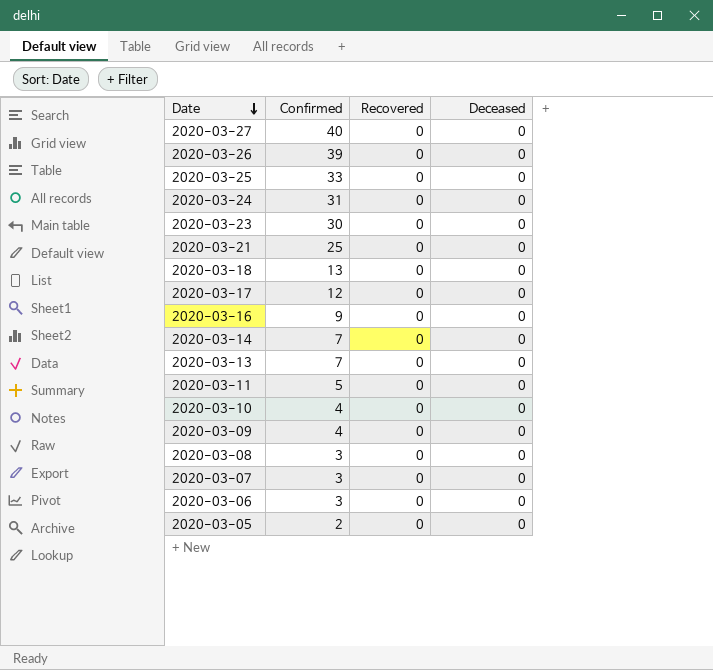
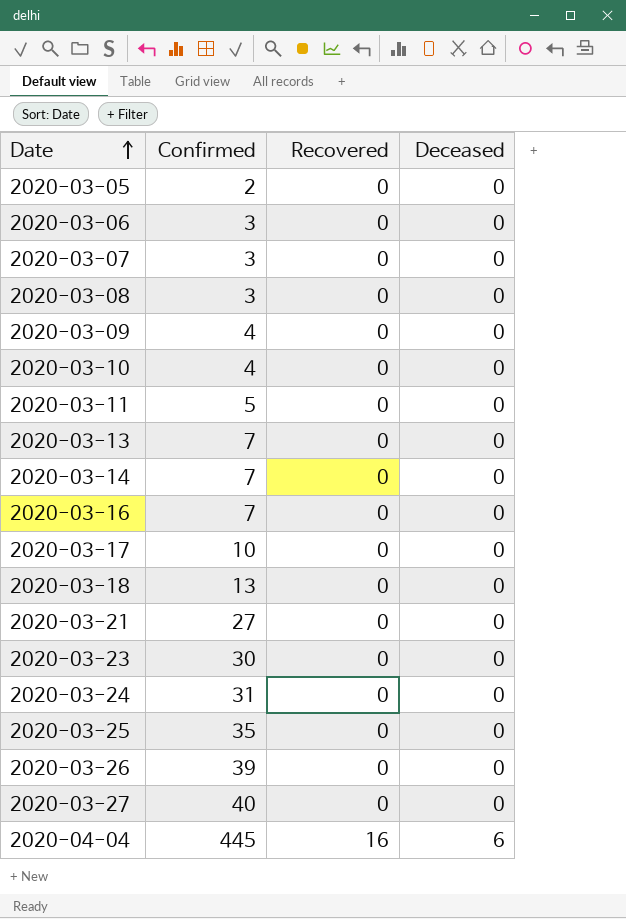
row order: Date descending -> Date ascending
2020-03-16 | Confirmed: 9 -> 7
2020-03-17 | Confirmed: 12 -> 10
2020-03-21 | Confirmed: 25 -> 27
2020-03-25 | Confirmed: 33 -> 35
row 2020-04-04: none -> 445 | 16 | 6

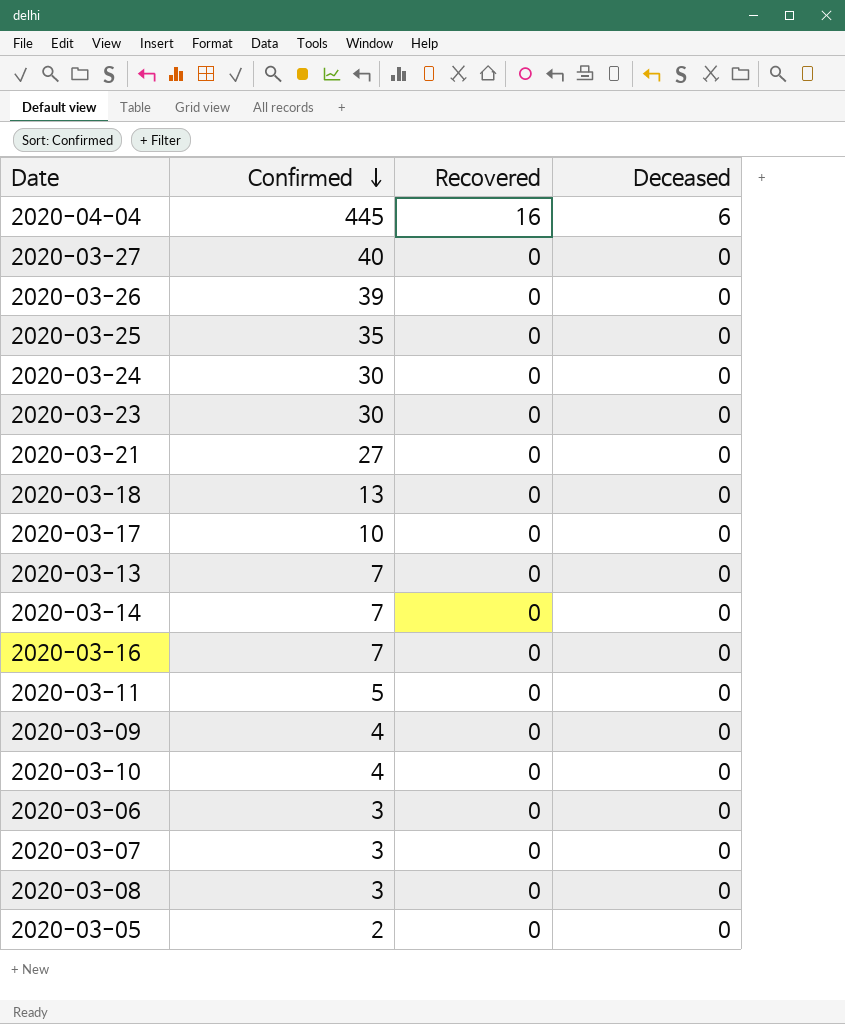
row order: Date ascending -> Confirmed descending
2020-03-24 | Confirmed: 31 -> 30

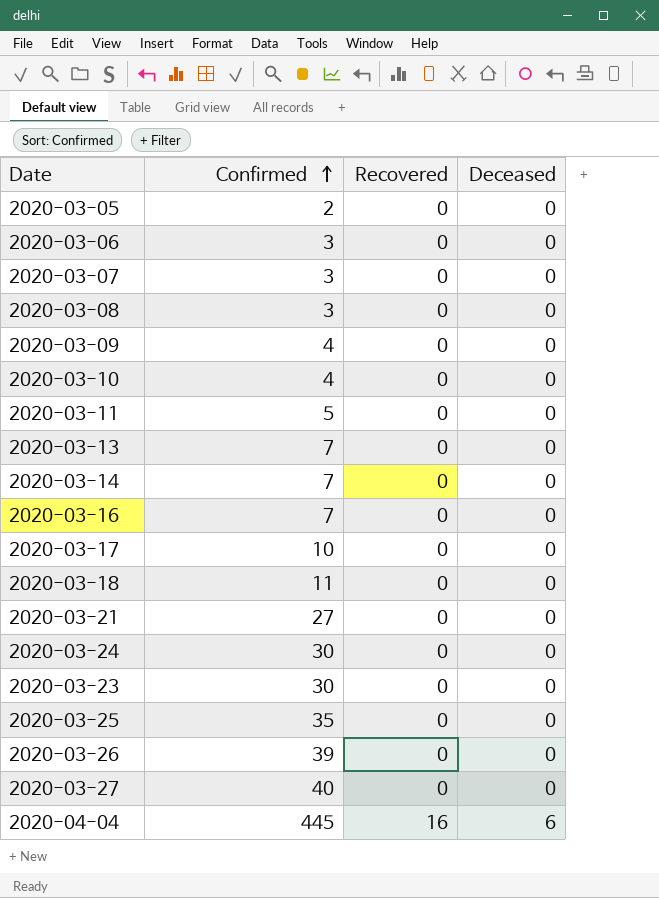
row order: Confirmed descending -> Confirmed ascending
2020-03-18 | Confirmed: 13 -> 11

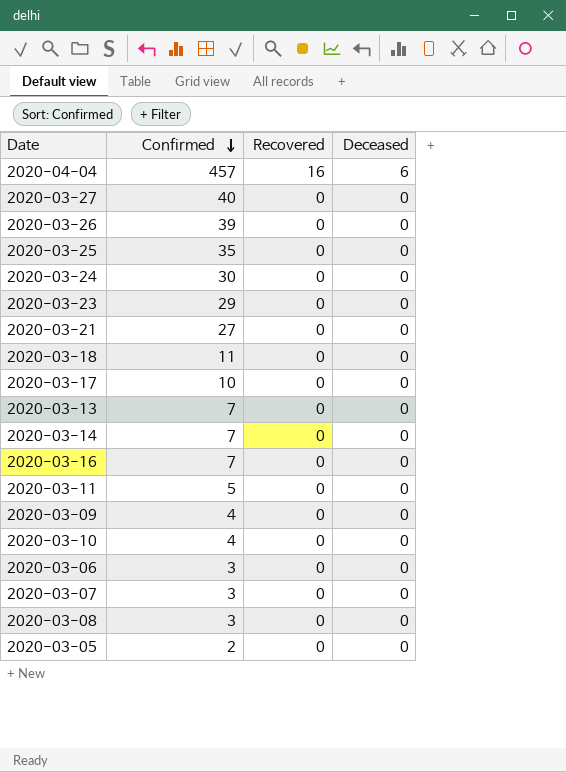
row order: Confirmed ascending -> Confirmed descending
2020-04-04 | Confirmed: 445 -> 457
2020-03-23 | Confirmed: 30 -> 29

